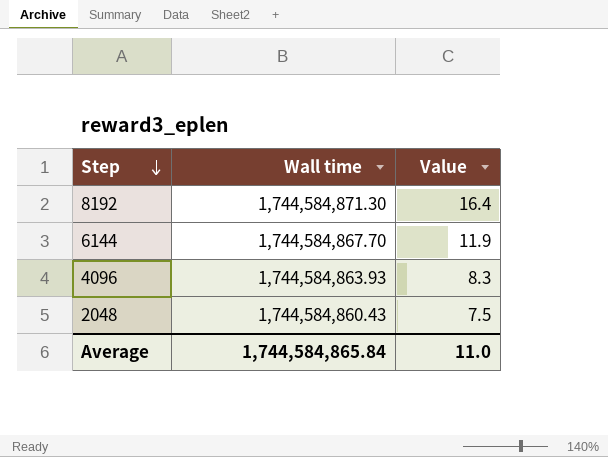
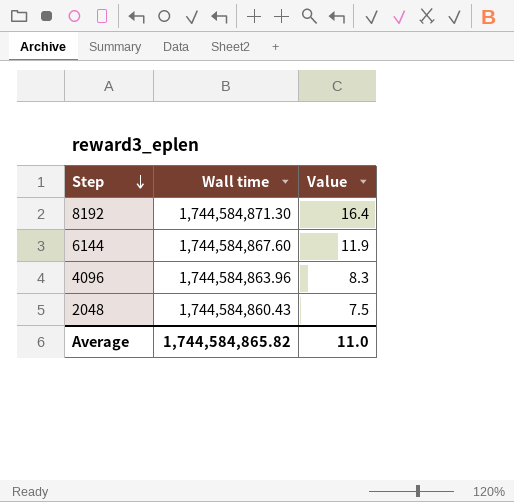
6144 | Wall time: 1,744,584,867.70 -> 1,744,584,867.60
4096 | Wall time: 1,744,584,863.93 -> 1,744,584,863.96
Average | Wall time: 1,744,584,865.84 -> 1,744,584,865.82

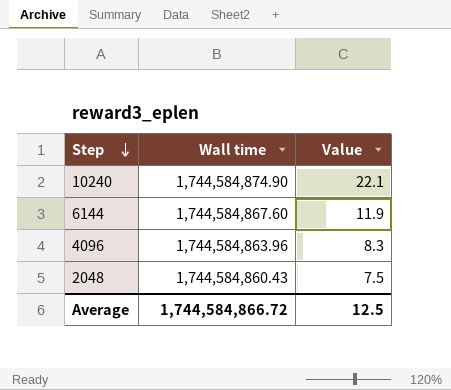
row 8192: 1,744,584,871.30 | 16.4 -> none
row 10240: none -> 1,744,584,874.90 | 22.1
Average | Wall time: 1,744,584,865.82 -> 1,744,584,866.72
Average | Value: 11.0 -> 12.5

